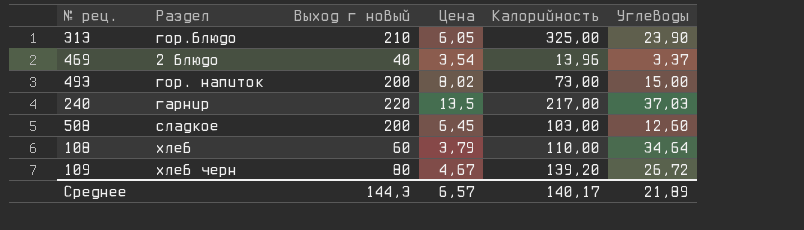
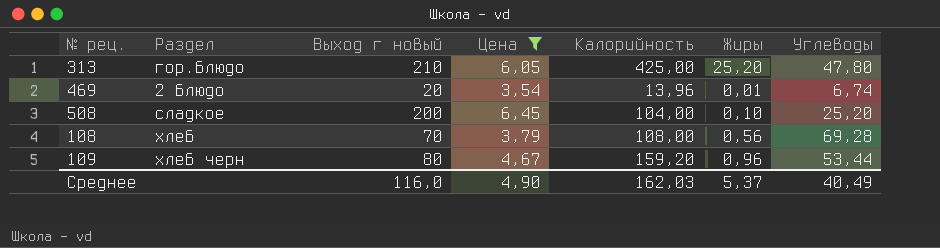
filter: none -> Цена <= 6,45
column Жиры | position: none -> 6
313 | Калорийность: 325,00 -> 425,00
313 | Углеводы: 23,90 -> 47,80
469 | Выход г новый: 40 -> 20
469 | Углеводы: 3,37 -> 6,74
508 | Калорийность: 103,00 -> 104,00
508 | Углеводы: 12,60 -> 25,20
108 | Выход г новый: 60 -> 70
108 | Калорийность: 110,00 -> 108,00
108 | Углеводы: 34,64 -> 69,28
109 | Калорийность: 139,20 -> 159,20
109 | Углеводы: 26,72 -> 53,44
Среднее | Выход г новый: 144,3 -> 116,0
Среднее | Цена: 6,57 -> 4,90
Среднее | Калорийность: 140,17 -> 162,03
Среднее | Углеводы: 21,89 -> 40,49

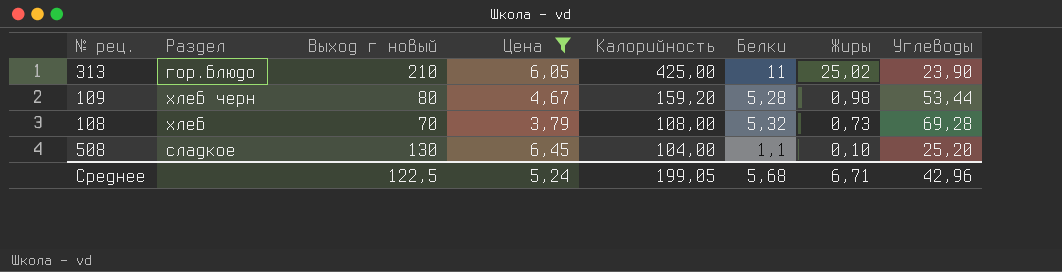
row order: none -> Калорийность descending
column Белки | position: none -> 6
row 469: 2 блюдо | 20 | 3,54 | 13,96 | 0,01 | 6,74 -> none
313 | Жиры: 25,20 -> 25,02
313 | Углеводы: 47,80 -> 23,90
109 | Жиры: 0,96 -> 0,98
108 | Жиры: 0,56 -> 0,73
508 | Выход г новый: 200 -> 130
Среднее | Выход г новый: 116,0 -> 122,5
Среднее | Цена: 4,90 -> 5,24
Среднее | Калорийность: 162,03 -> 199,05
Среднее | Жиры: 5,37 -> 6,71
Среднее | Углеводы: 40,49 -> 42,96

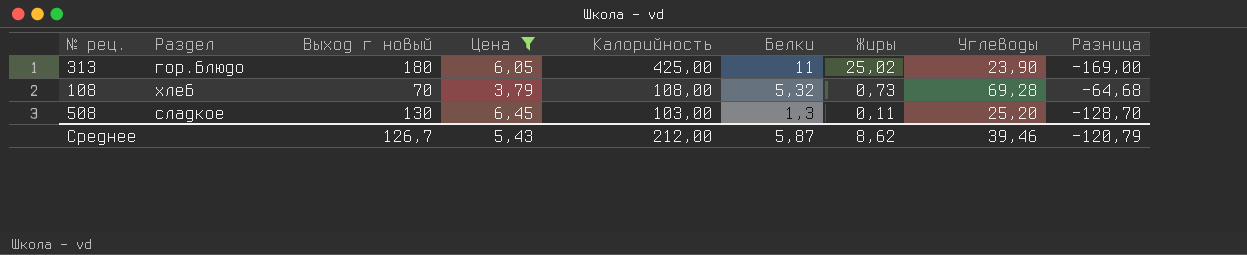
column Разница | formula: none -> [Белки] - [Выход г новый]
row 109: хлеб черн | 80 | 4,67 | 159,20 | 5,28 | 0,98 | 53,44 -> none
313 | Выход г новый: 210 -> 180
508 | Калорийность: 104,00 -> 103,00
508 | Белки: 1,1 -> 1,3
508 | Жиры: 0,10 -> 0,11
Среднее | Выход г новый: 122,5 -> 126,7
Среднее | Цена: 5,24 -> 5,43
Среднее | Калорийность: 199,05 -> 212,00
Среднее | Белки: 5,68 -> 5,87
Среднее | Жиры: 6,71 -> 8,62
Среднее | Углеводы: 42,96 -> 39,46

